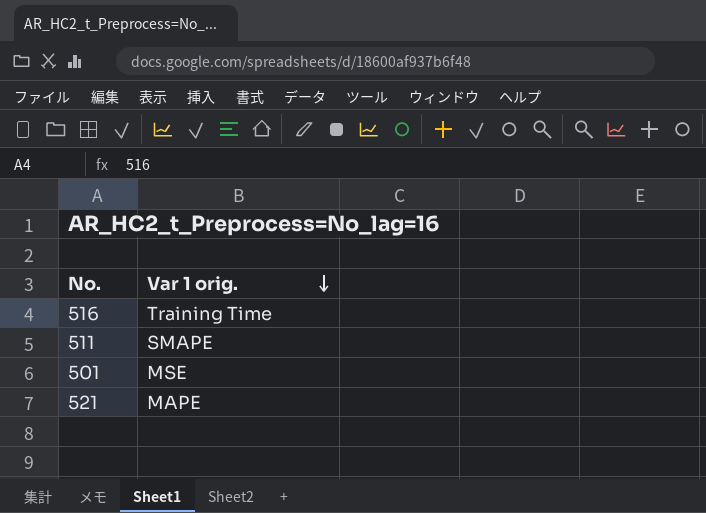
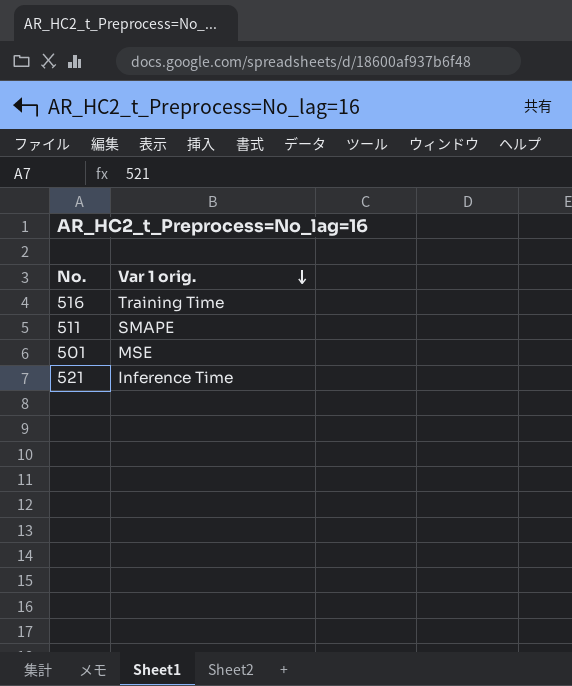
521 | Var 1 orig.: MAPE -> Inference Time

